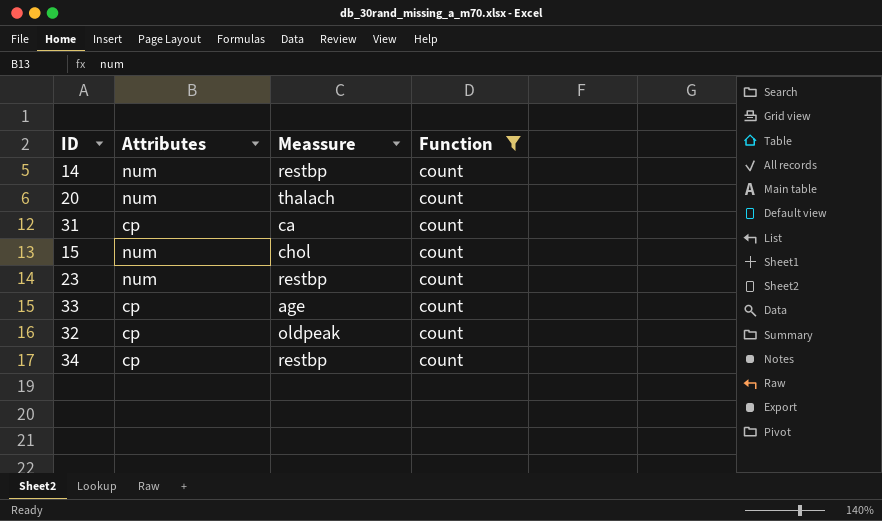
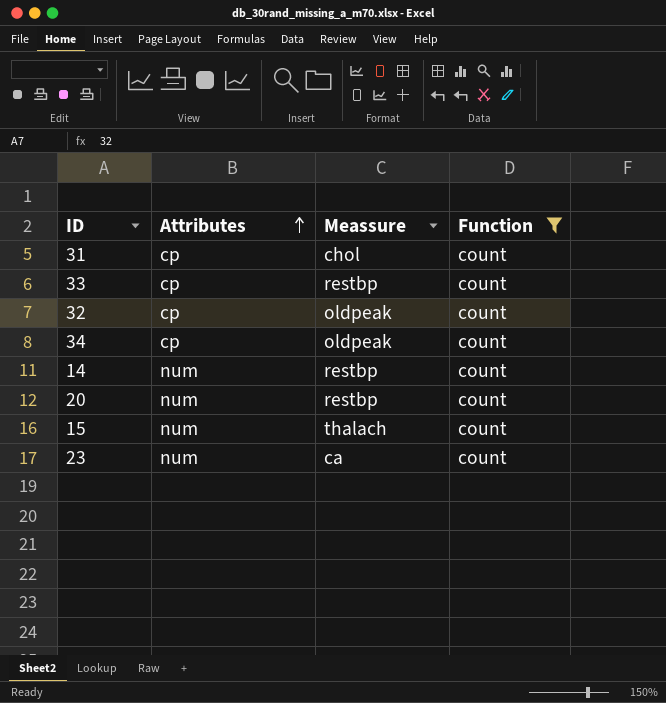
row order: none -> Attributes ascending
31 | Meassure: ca -> chol
33 | Meassure: age -> restbp
34 | Meassure: restbp -> oldpeak
20 | Meassure: thalach -> restbp
15 | Meassure: chol -> thalach
23 | Meassure: restbp -> ca

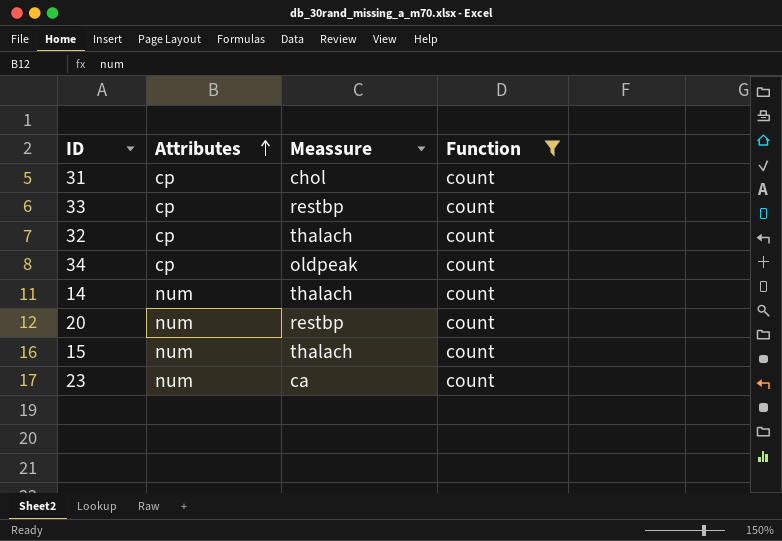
32 | Meassure: oldpeak -> thalach
14 | Meassure: restbp -> thalach

